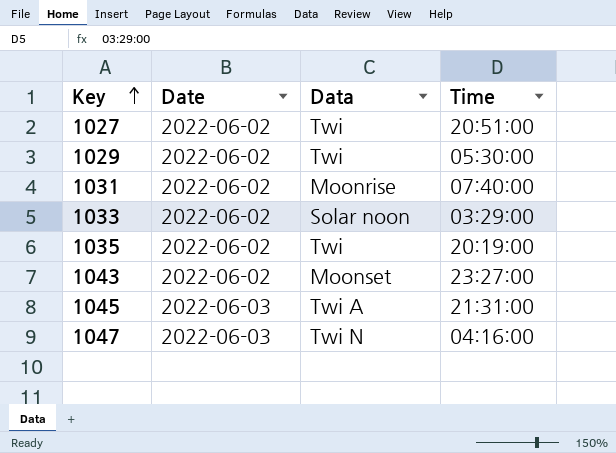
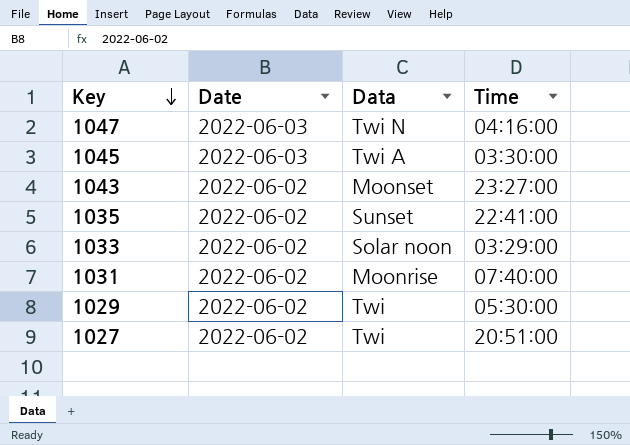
row order: Key ascending -> Key descending
1045 | Time: 21:31:00 -> 03:30:00
1035 | Data: Twi -> Sunset
1035 | Time: 20:19:00 -> 22:41:00

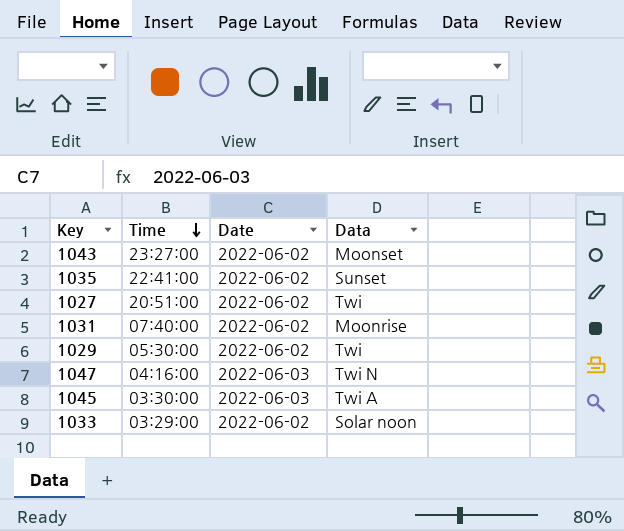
row order: Key descending -> Time descending
column Time | position: 4 -> 2

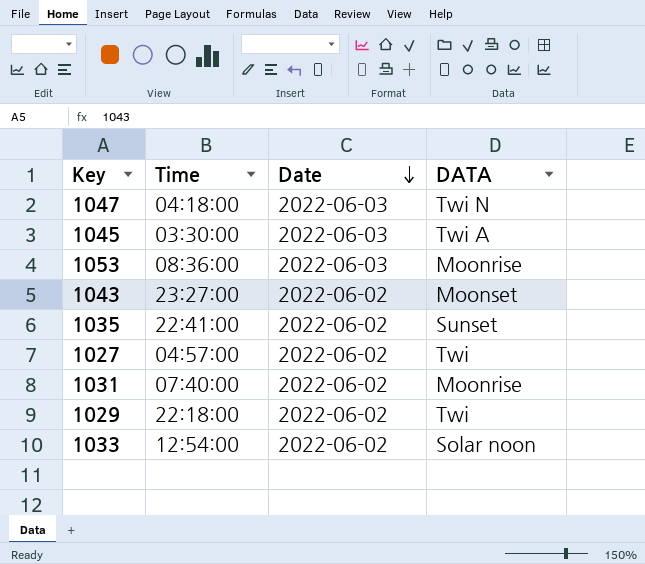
row order: Time descending -> Date descending
column name: Data -> DATA
1047 | Time: 04:16:00 -> 04:18:00
row 1053: none -> 08:36:00 | 2022-06-03 | Moonrise
1027 | Time: 20:51:00 -> 04:57:00
1029 | Time: 05:30:00 -> 22:18:00
1033 | Time: 03:29:00 -> 12:54:00

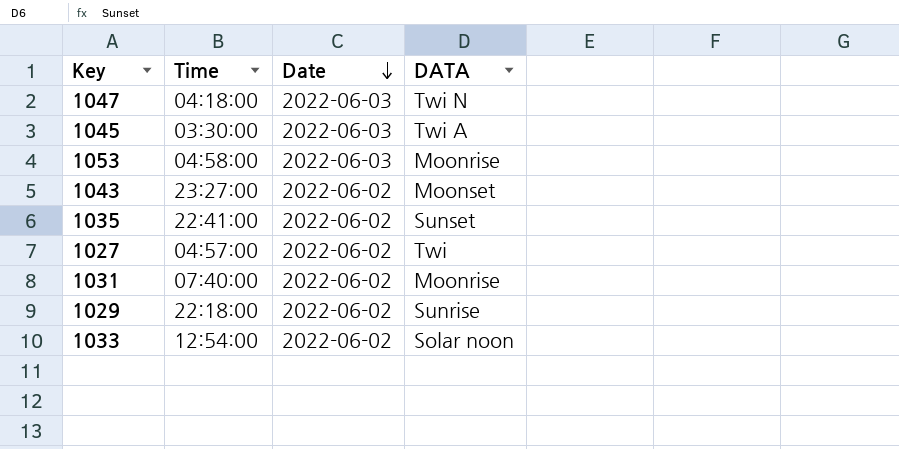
1053 | Time: 08:36:00 -> 04:58:00
1029 | DATA: Twi -> Sunrise

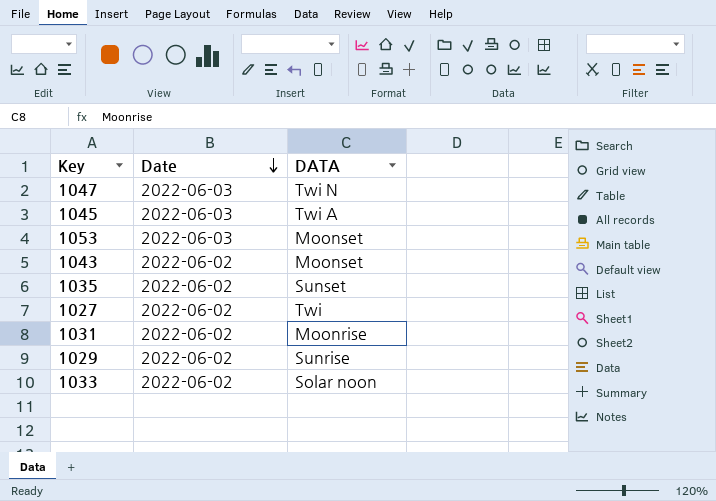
column Time | position: 2 -> none
1053 | DATA: Moonrise -> Moonset

